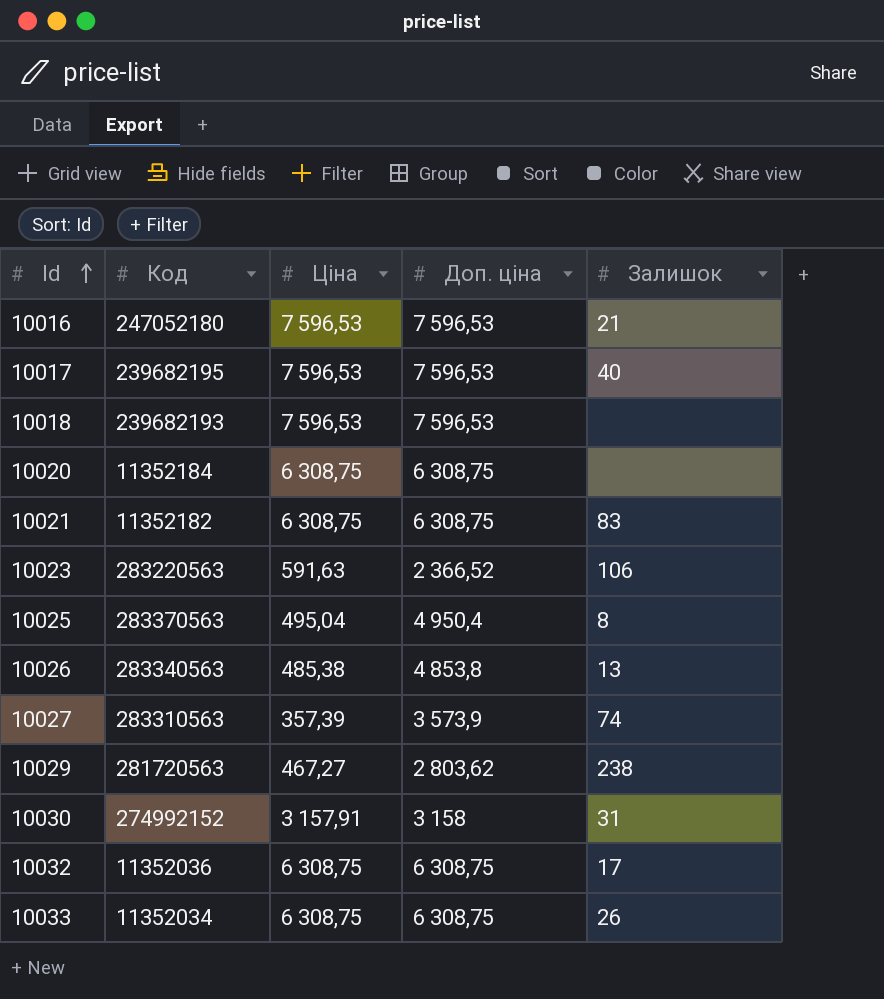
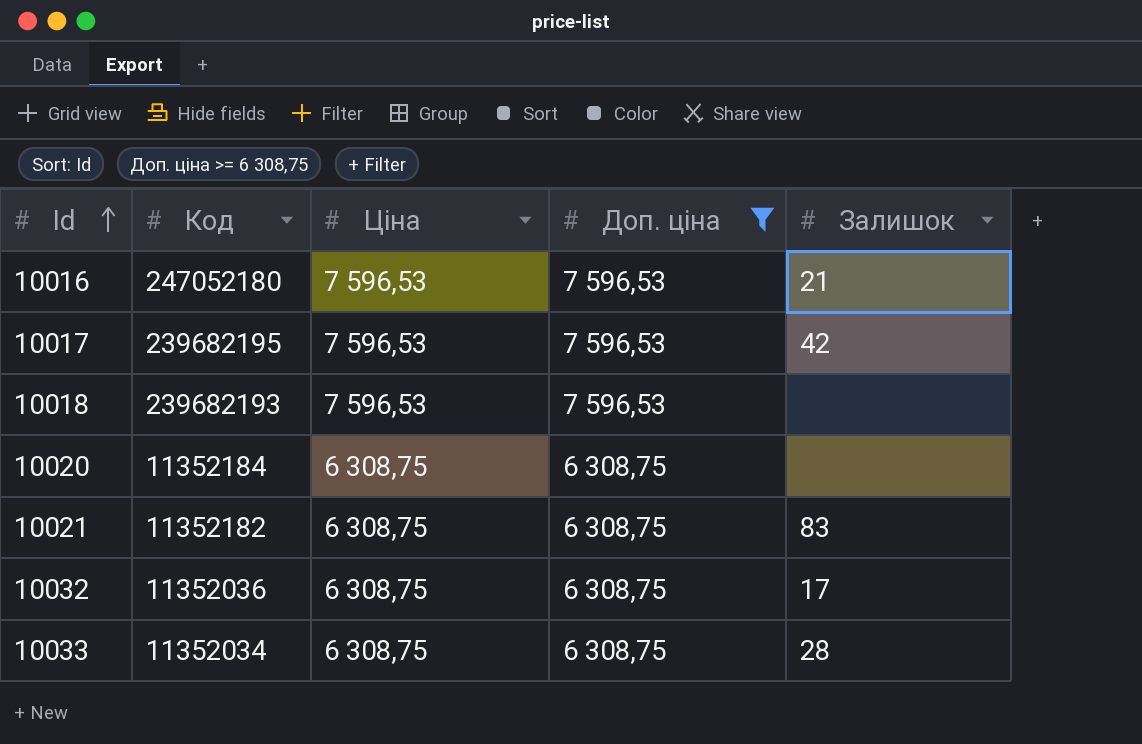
filter: none -> Доп. ціна >= 6 308,75
10017 | Залишок: 40 -> 42
10033 | Залишок: 26 -> 28

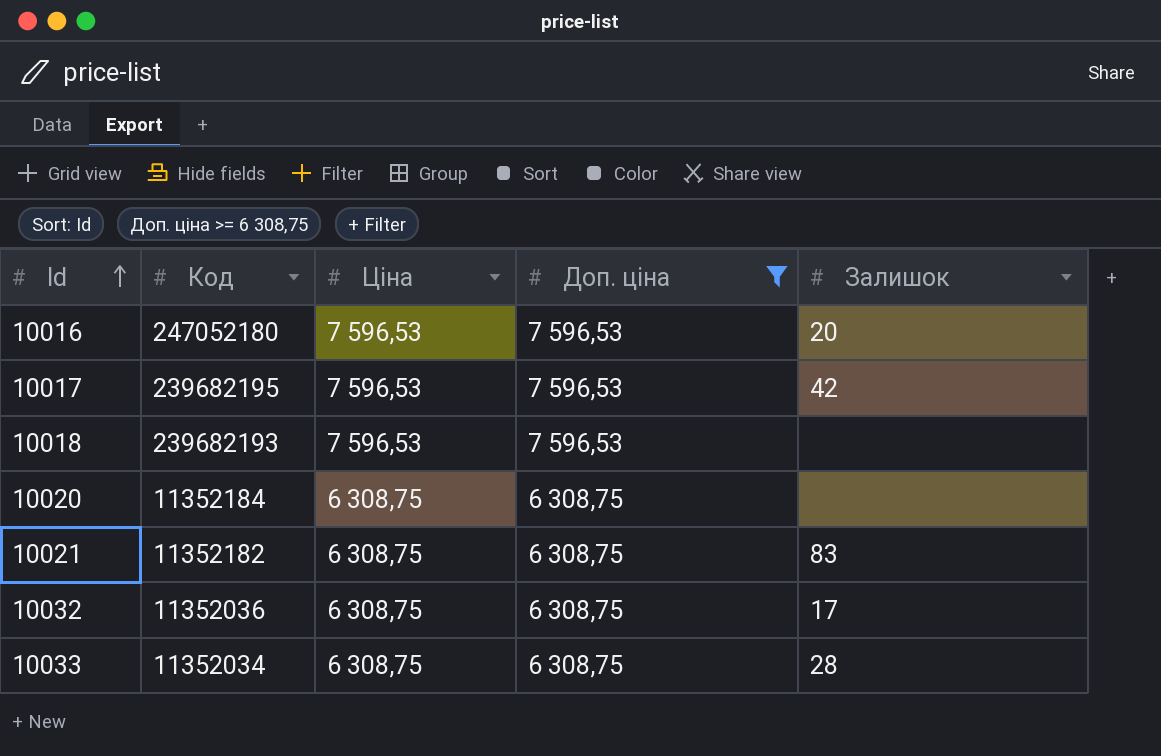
10016 | Залишок: 21 -> 20

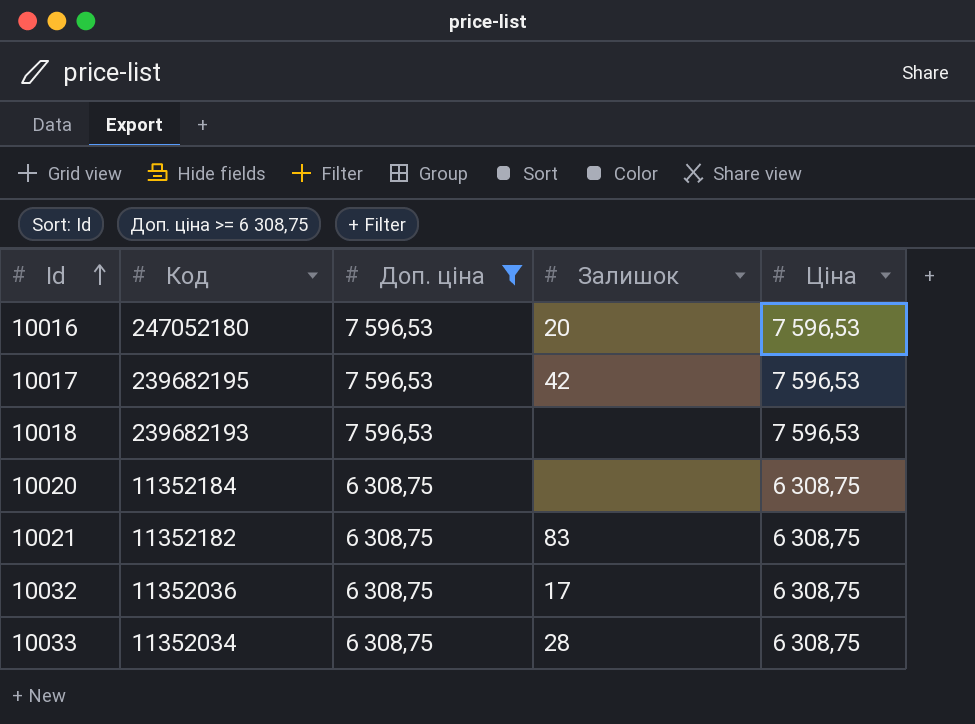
column Ціна | position: 3 -> 5

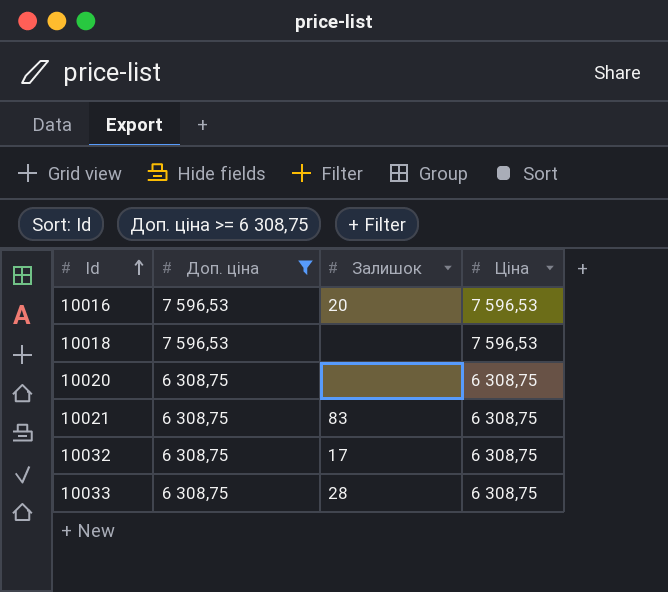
column Код | position: 2 -> none
row 10017: 239682195 | 7 596,53 | 42 | 7 596,53 -> none

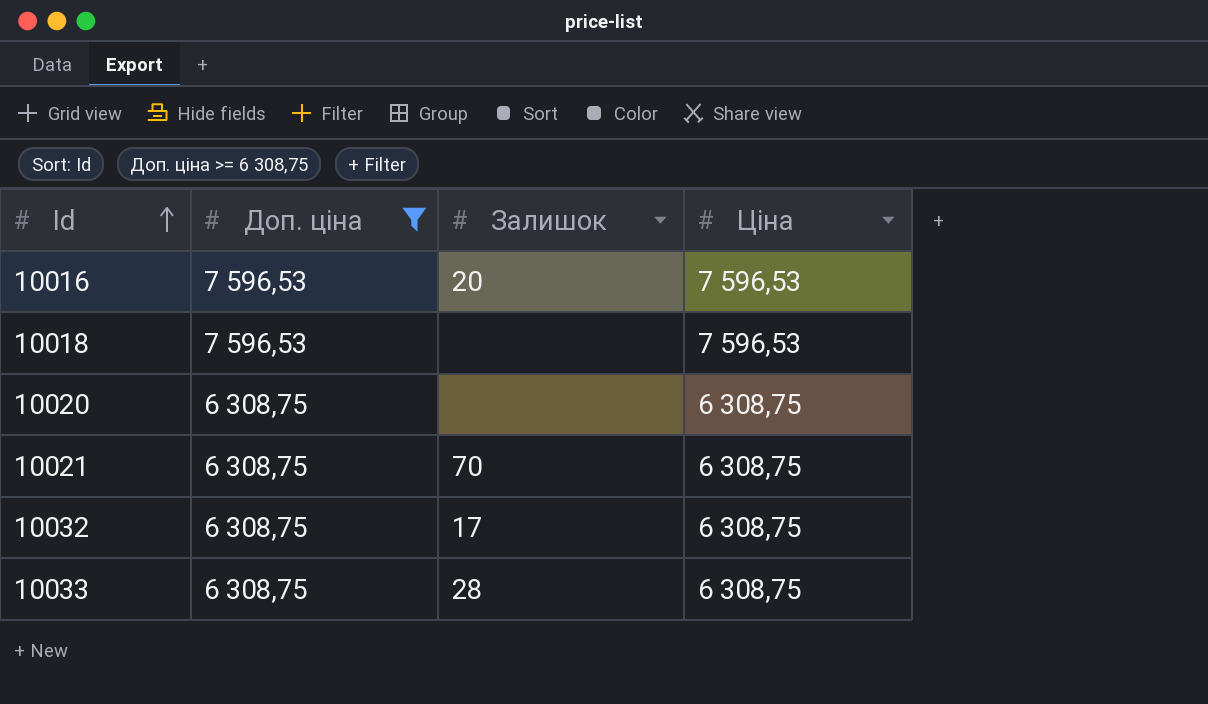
10021 | Залишок: 83 -> 70

